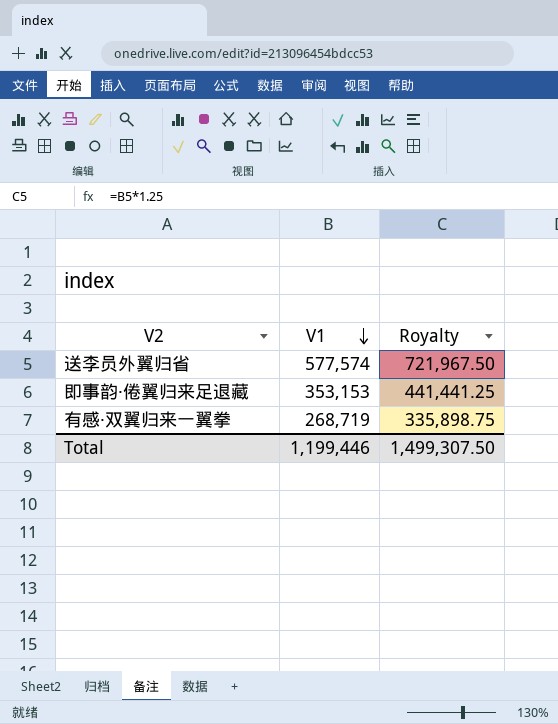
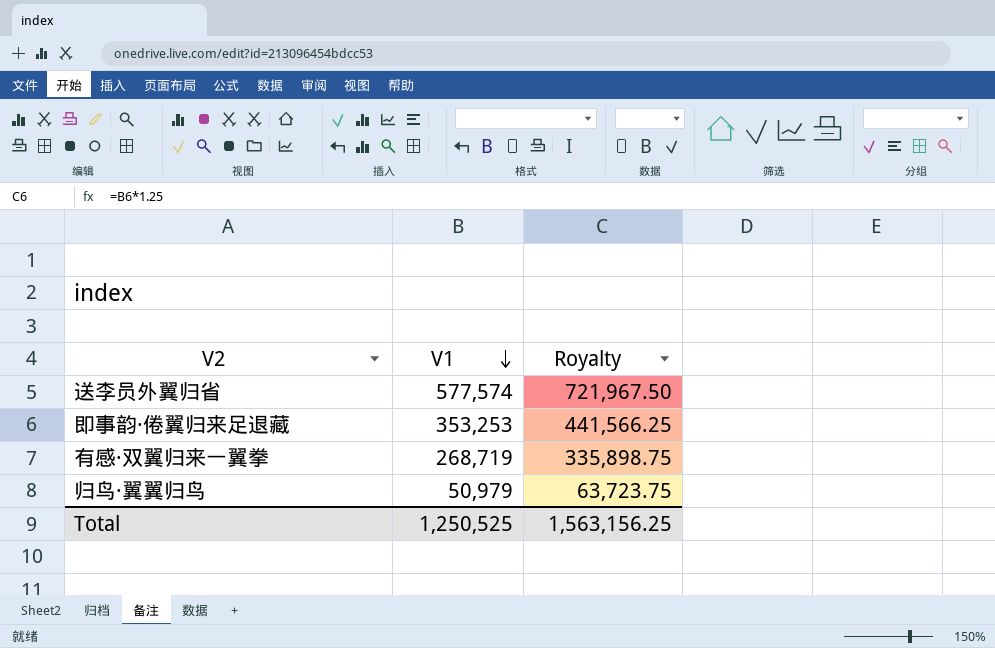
即事韵·倦翼归来足退藏 | V1: 353,153 -> 353,253
即事韵·倦翼归来足退藏 | Royalty: 441,441.25 -> 441,566.25
row 归鸟·翼翼归鸟: none -> 50,979 | 63,723.75
Total | V1: 1,199,446 -> 1,250,525
Total | Royalty: 1,499,307.50 -> 1,563,156.25

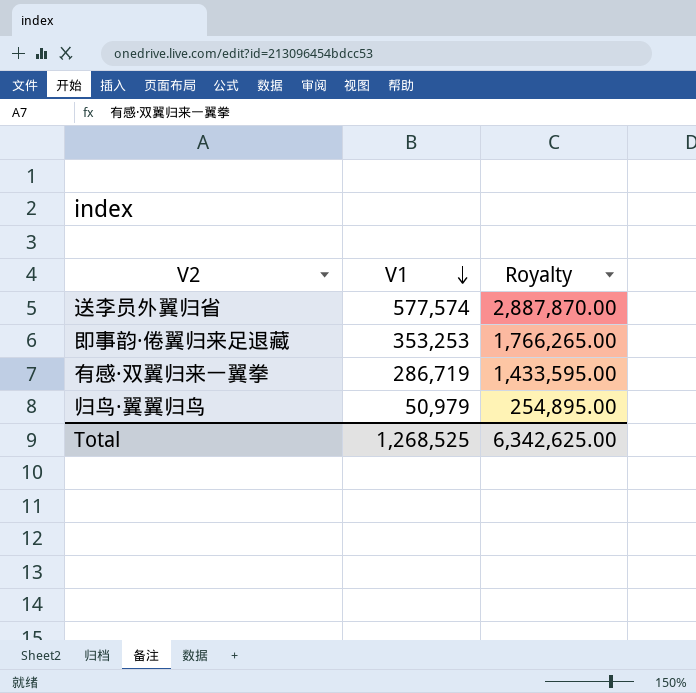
column Royalty | formula: [V1] * 1.25 -> [V1] * 5
有感·双翼归来一翼拳 | V1: 268,719 -> 286,719
Total | V1: 1,250,525 -> 1,268,525
Total | Royalty: 1,563,156.25 -> 6,342,625.00

